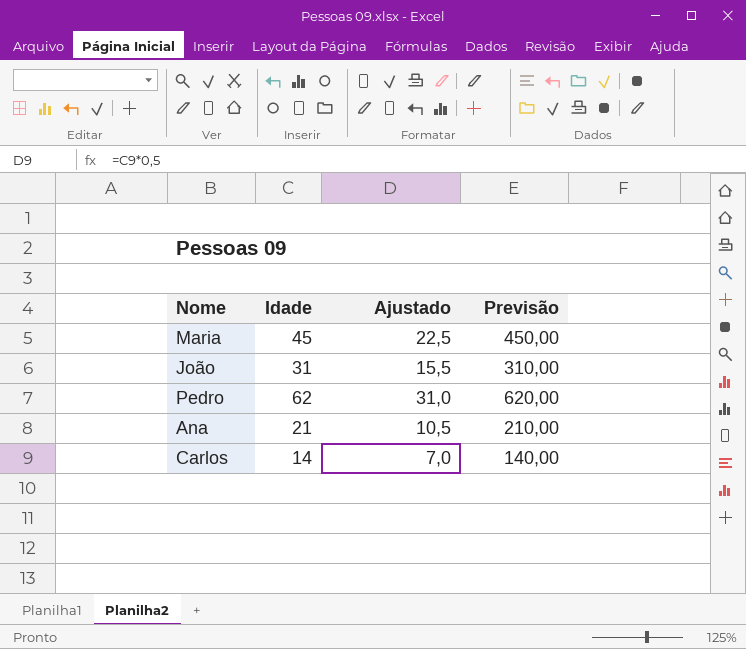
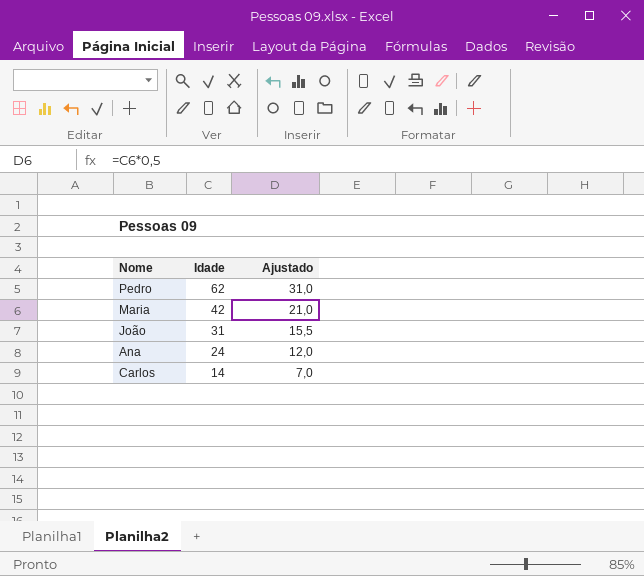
row order: none -> Idade descending
column Previsão | formula: [Idade] * 10 -> none
Maria | Idade: 45 -> 42
Maria | Ajustado: 22,5 -> 21,0
Ana | Idade: 21 -> 24
Ana | Ajustado: 10,5 -> 12,0

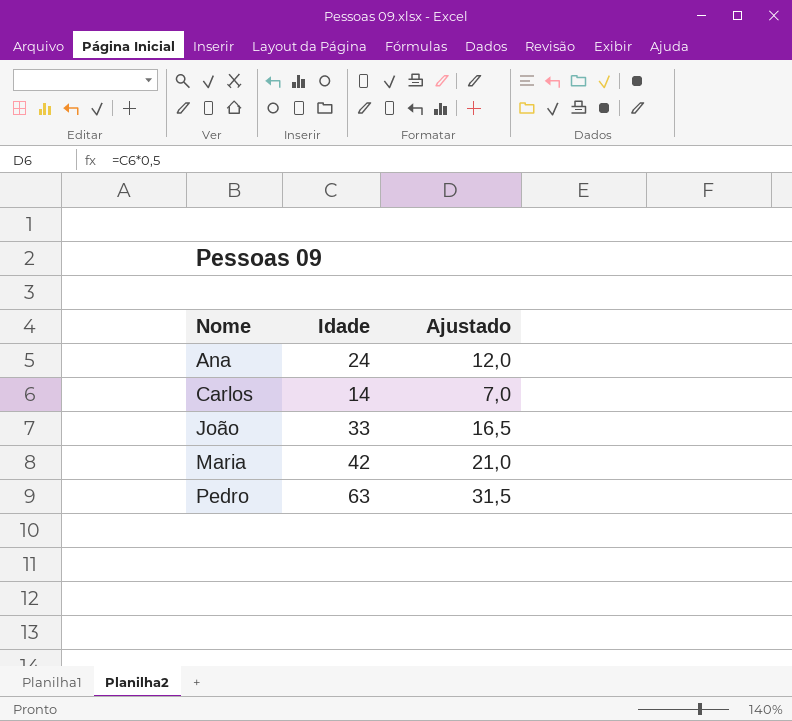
row order: Idade descending -> Nome ascending
João | Idade: 31 -> 33
João | Ajustado: 15,5 -> 16,5
Pedro | Idade: 62 -> 63
Pedro | Ajustado: 31,0 -> 31,5

